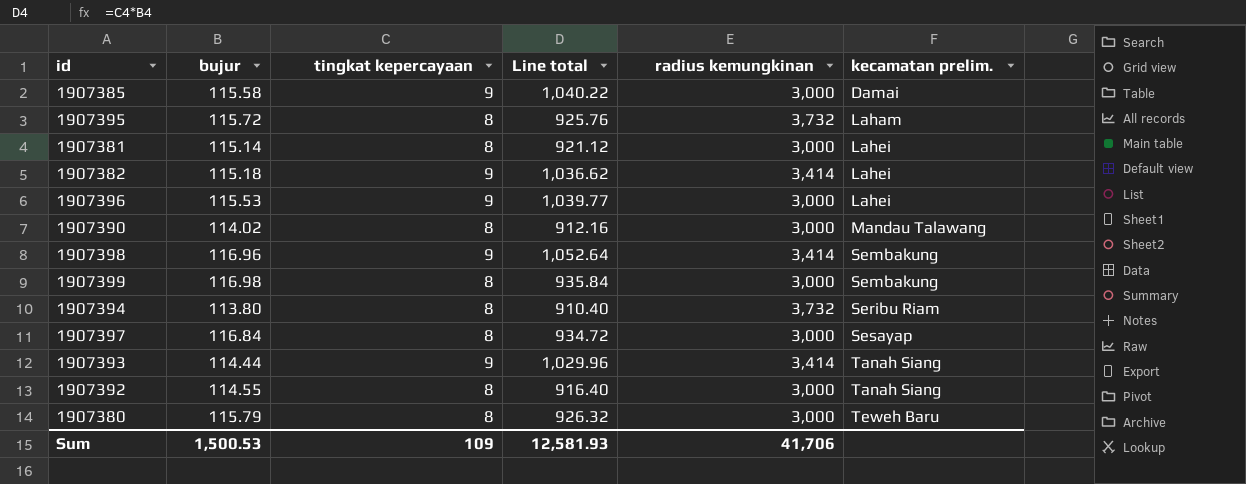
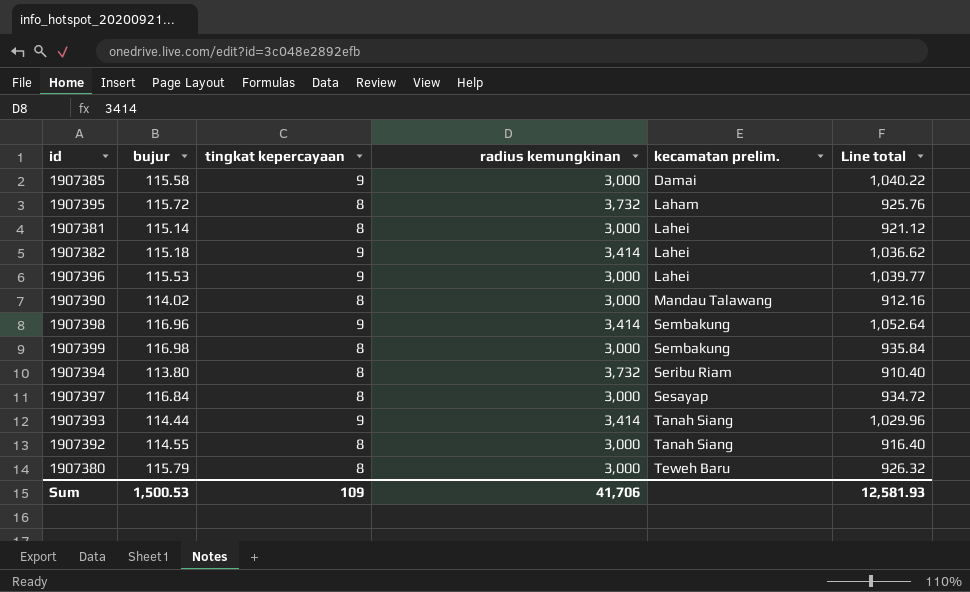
column Line total | position: 4 -> 6

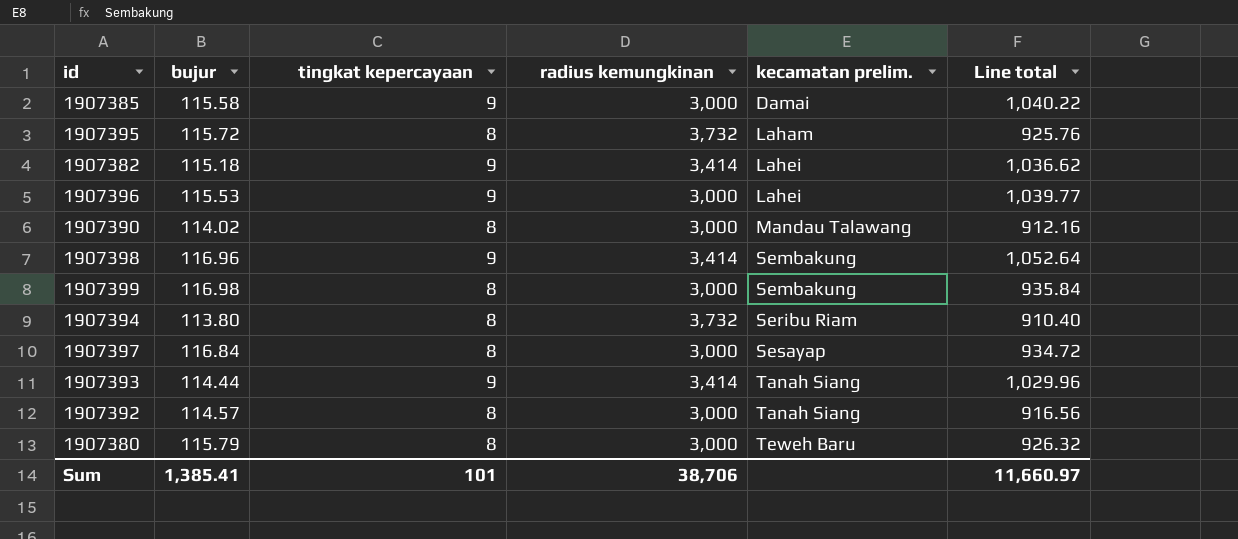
row 1907381: 115.14 | 8 | 3,000 | Lahei | 921.12 -> none
1907392 | bujur: 114.55 -> 114.57
1907392 | Line total: 916.40 -> 916.56
Sum | bujur: 1,500.53 -> 1,385.41
Sum | tingkat kepercayaan: 109 -> 101
Sum | radius kemungkinan: 41,706 -> 38,706
Sum | Line total: 12,581.93 -> 11,660.97

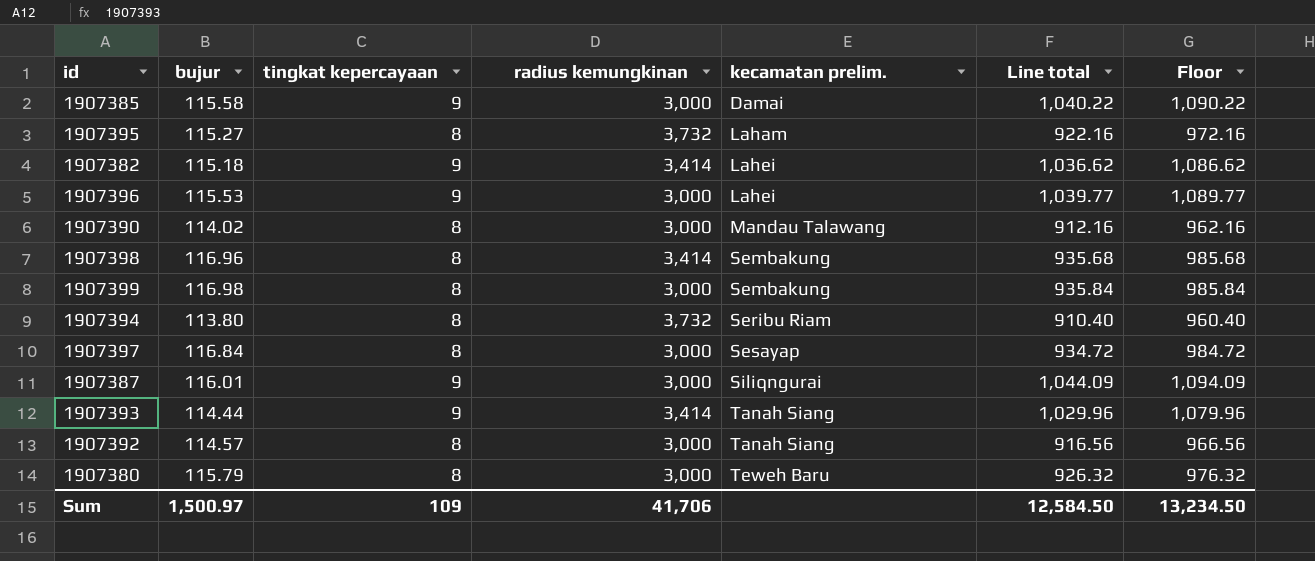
column Floor | formula: none -> [Line total] + 50
1907395 | bujur: 115.72 -> 115.27
1907395 | Line total: 925.76 -> 922.16
1907398 | tingkat kepercayaan: 9 -> 8
1907398 | Line total: 1,052.64 -> 935.68
row 1907387: none -> 116.01 | 9 | 3,000 | Siliqngurai | 1,044.09 | 1,094.09
Sum | bujur: 1,385.41 -> 1,500.97
Sum | tingkat kepercayaan: 101 -> 109
Sum | radius kemungkinan: 38,706 -> 41,706
Sum | Line total: 11,660.97 -> 12,584.50

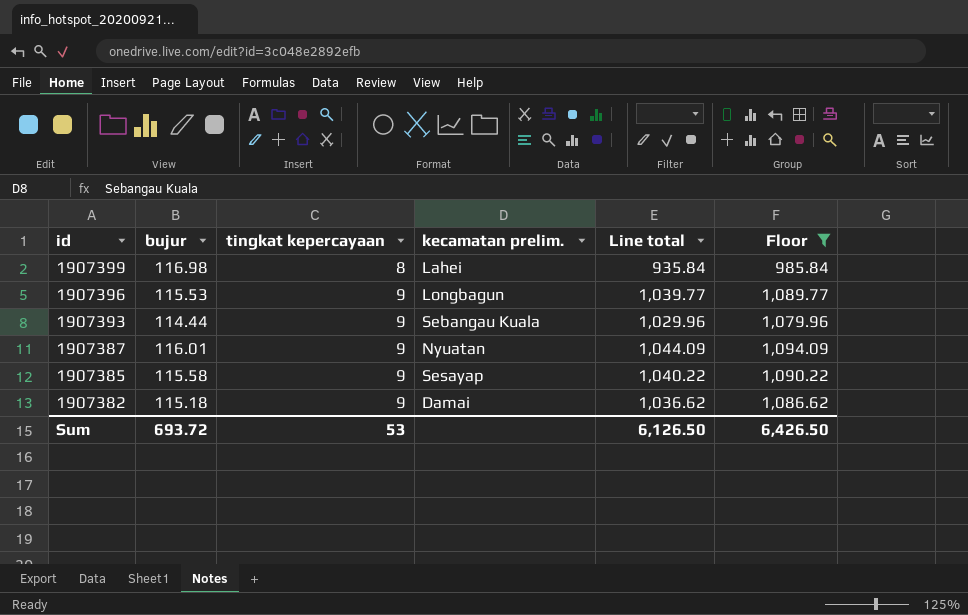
filter: none -> Floor >= 985.84
row order: kecamatan prelim. ascending -> id descending
column radius kemungkinan | position: 4 -> none
1907399 | kecamatan prelim.: Sembakung -> Lahei
1907396 | kecamatan prelim.: Lahei -> Longbagun
1907393 | kecamatan prelim.: Tanah Siang -> Sebangau Kuala
1907387 | kecamatan prelim.: Siliqngurai -> Nyuatan
1907385 | kecamatan prelim.: Damai -> Sesayap
1907382 | kecamatan prelim.: Lahei -> Damai
Sum | bujur: 1,500.97 -> 693.72
Sum | tingkat kepercayaan: 109 -> 53
Sum | Line total: 12,584.50 -> 6,126.50
Sum | Floor: 13,234.50 -> 6,426.50

